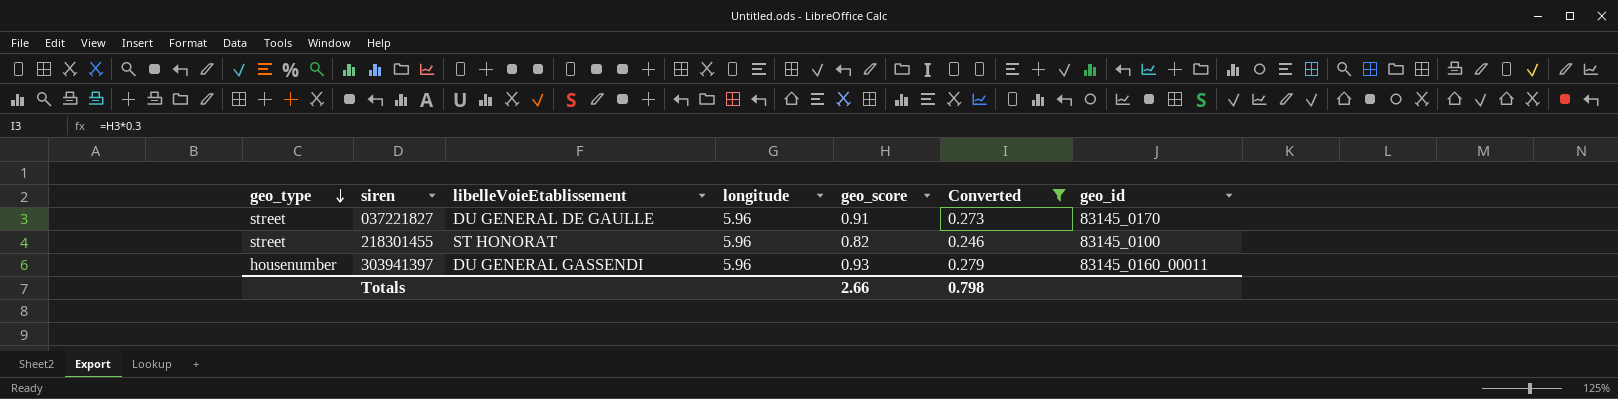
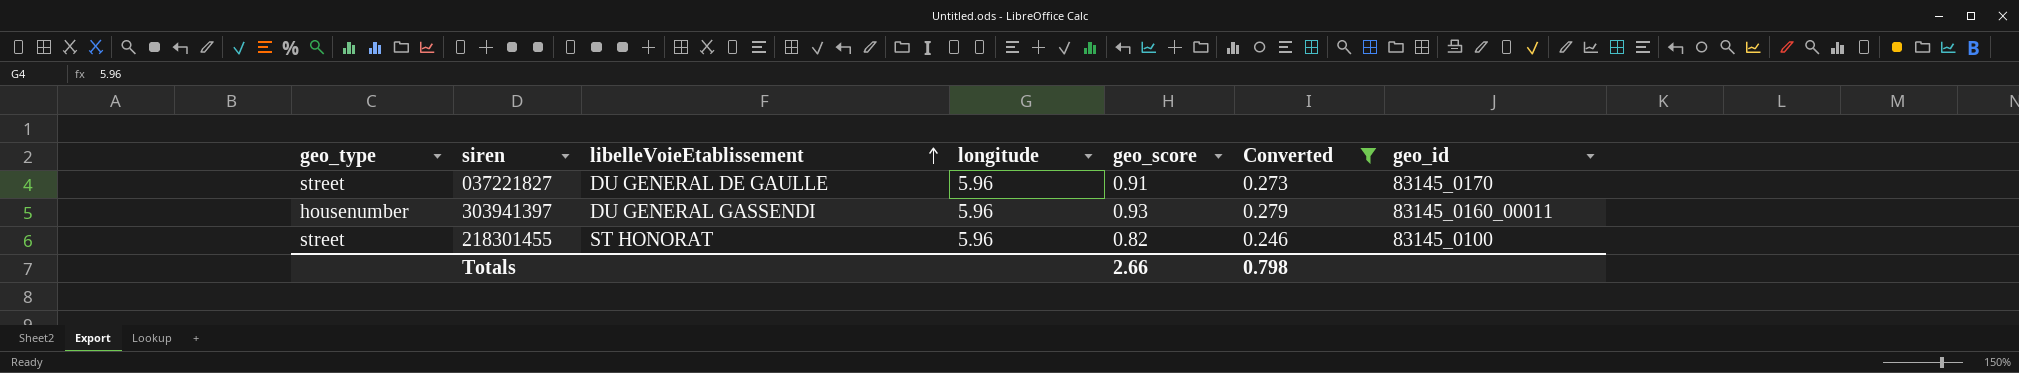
row order: geo_type descending -> libelleVoieEtablissement ascending

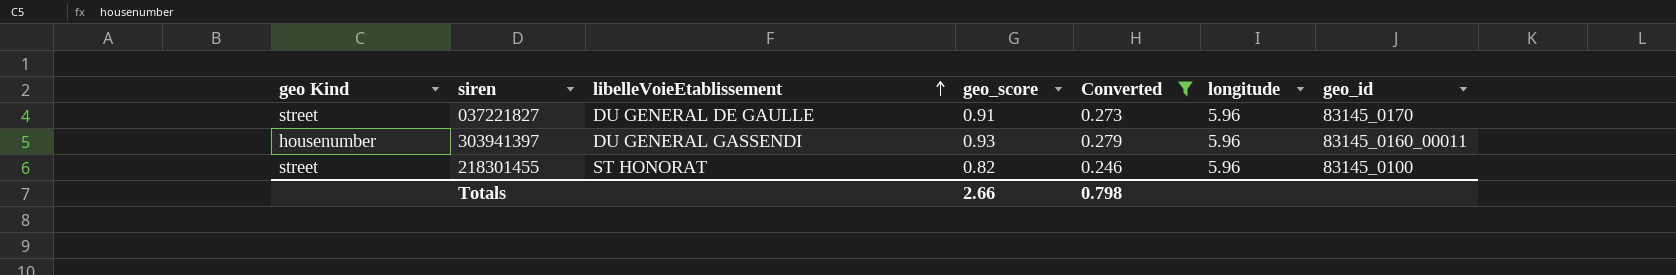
column name: geo_type -> geo Kind
column longitude | position: 4 -> 6

